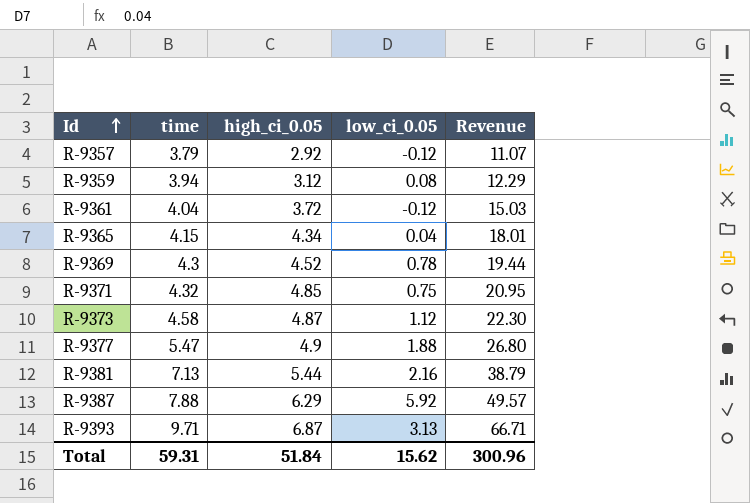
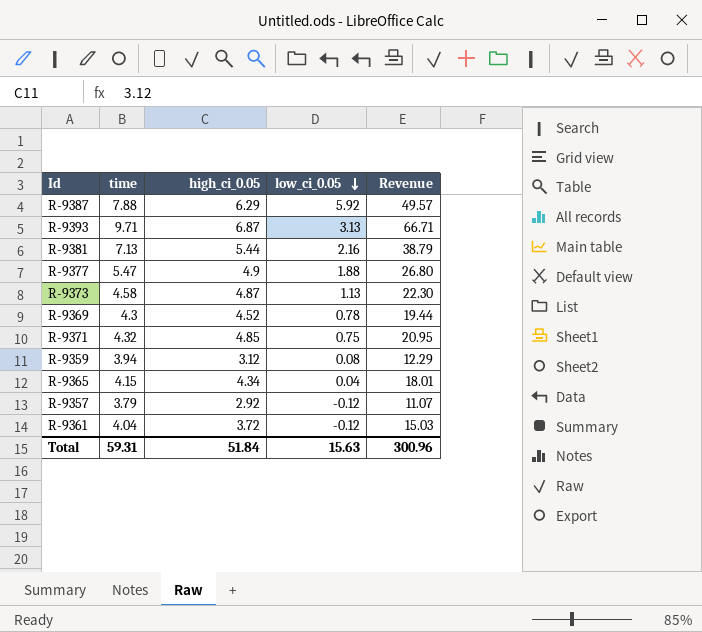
row order: Id ascending -> low_ci_0.05 descending
R-9373 | low_ci_0.05: 1.12 -> 1.13
Total | low_ci_0.05: 15.62 -> 15.63

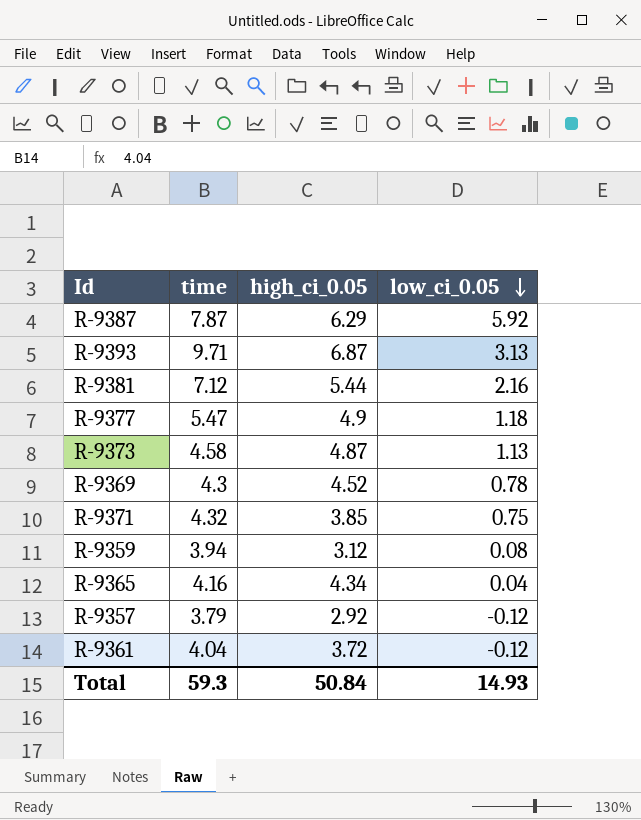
column Revenue | formula: [time] * [high_ci_0.05] -> none
R-9387 | time: 7.88 -> 7.87
R-9381 | time: 7.13 -> 7.12
R-9377 | low_ci_0.05: 1.88 -> 1.18
R-9371 | high_ci_0.05: 4.85 -> 3.85
R-9365 | time: 4.15 -> 4.16
Total | time: 59.31 -> 59.3
Total | high_ci_0.05: 51.84 -> 50.84
Total | low_ci_0.05: 15.63 -> 14.93

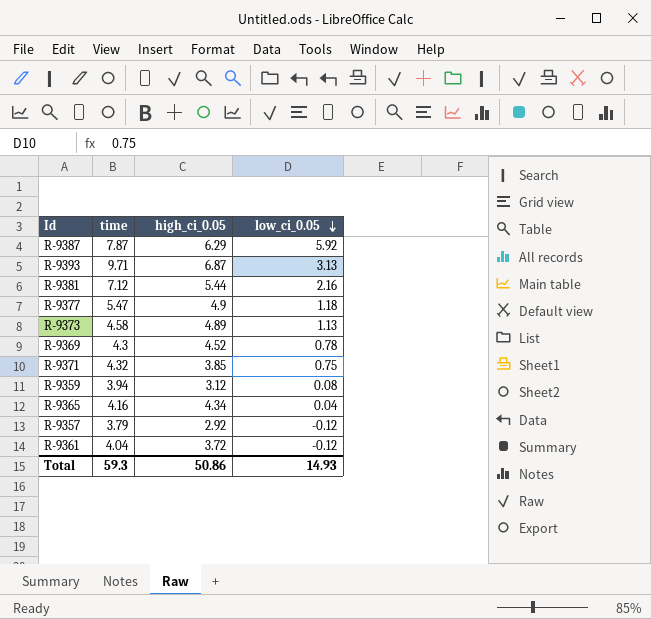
R-9373 | high_ci_0.05: 4.87 -> 4.89
Total | high_ci_0.05: 50.84 -> 50.86

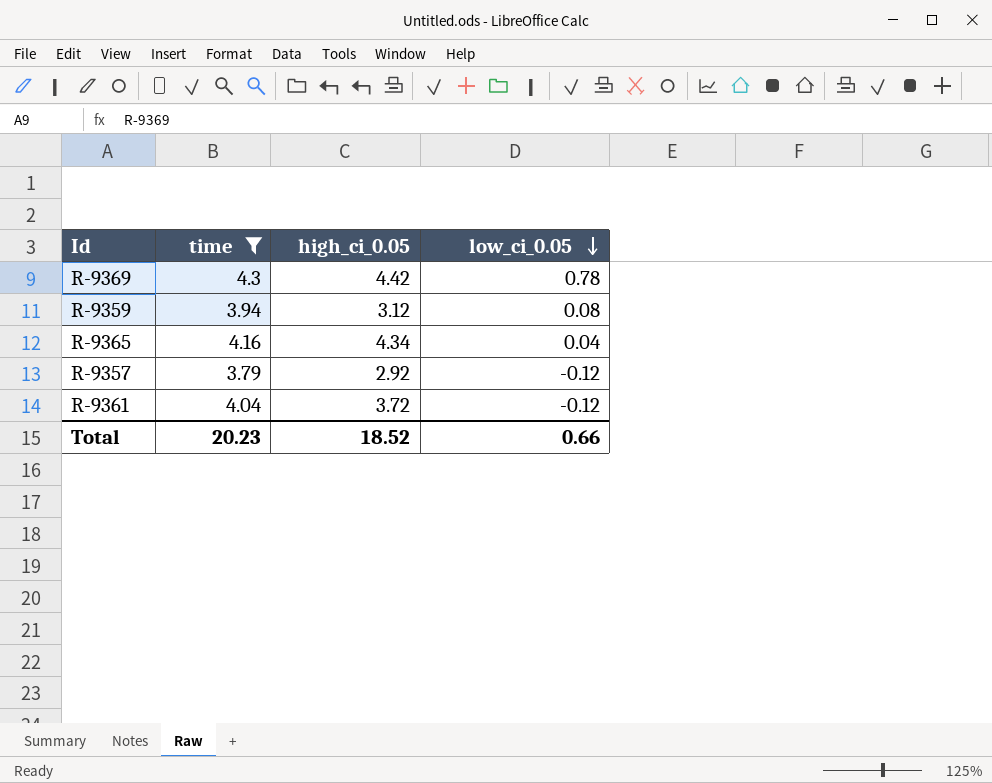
filter: none -> time <= 4.3
R-9369 | high_ci_0.05: 4.52 -> 4.42
Total | time: 59.3 -> 20.23
Total | high_ci_0.05: 50.86 -> 18.52
Total | low_ci_0.05: 14.93 -> 0.66

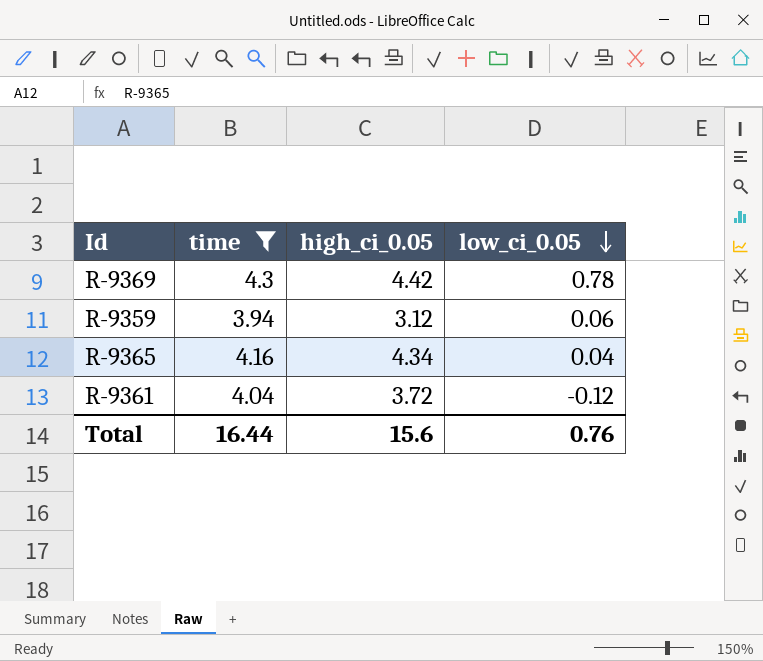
row R-9357: 3.79 | 2.92 | -0.12 -> none
R-9359 | low_ci_0.05: 0.08 -> 0.06
Total | time: 20.23 -> 16.44
Total | high_ci_0.05: 18.52 -> 15.6
Total | low_ci_0.05: 0.66 -> 0.76

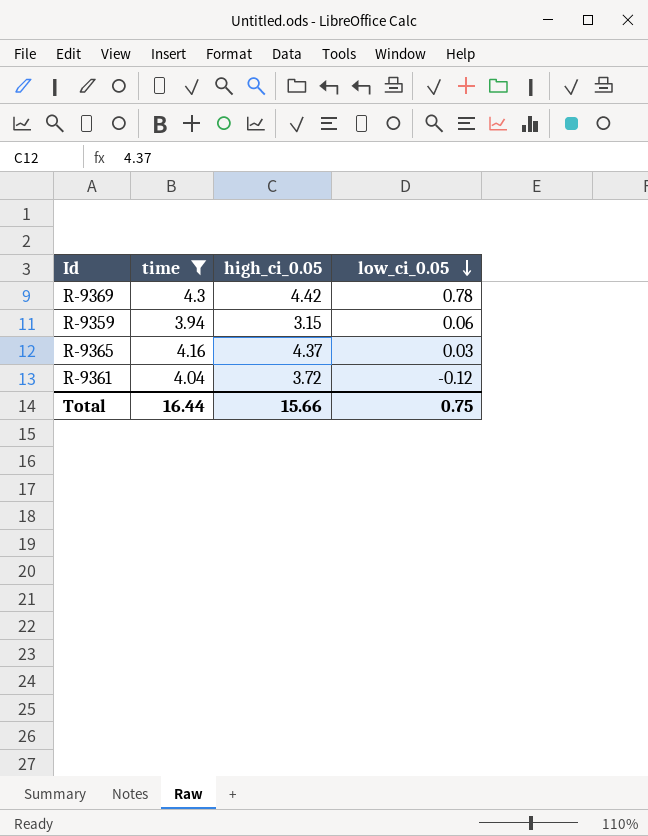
R-9359 | high_ci_0.05: 3.12 -> 3.15
R-9365 | high_ci_0.05: 4.34 -> 4.37
R-9365 | low_ci_0.05: 0.04 -> 0.03
Total | high_ci_0.05: 15.6 -> 15.66
Total | low_ci_0.05: 0.76 -> 0.75

